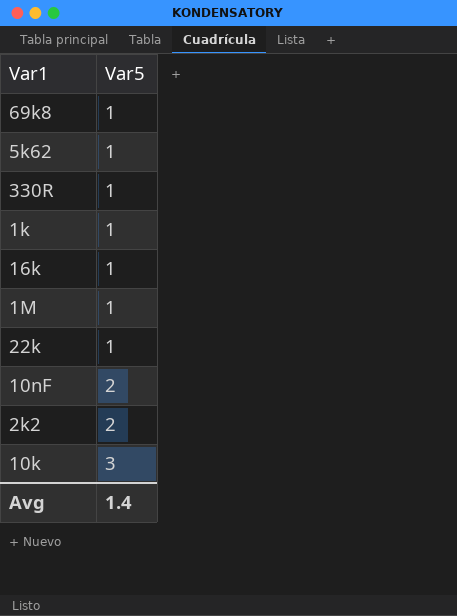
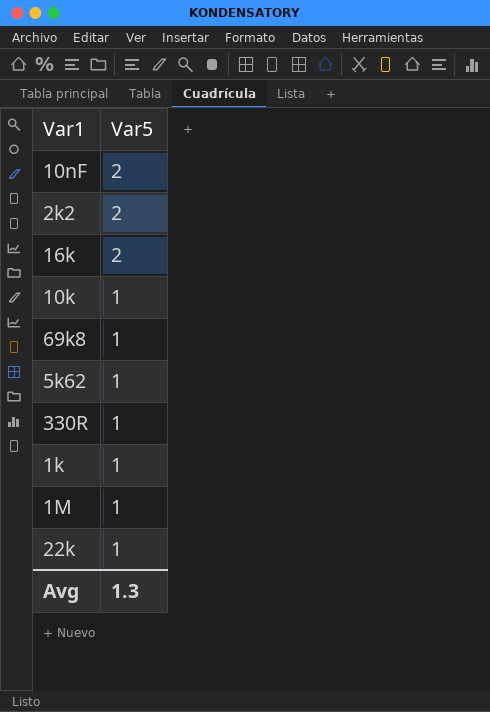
row order: Var5 ascending -> Var5 descending
16k | Var5: 1 -> 2
10k | Var5: 3 -> 1
Avg | Var5: 1.4 -> 1.3

